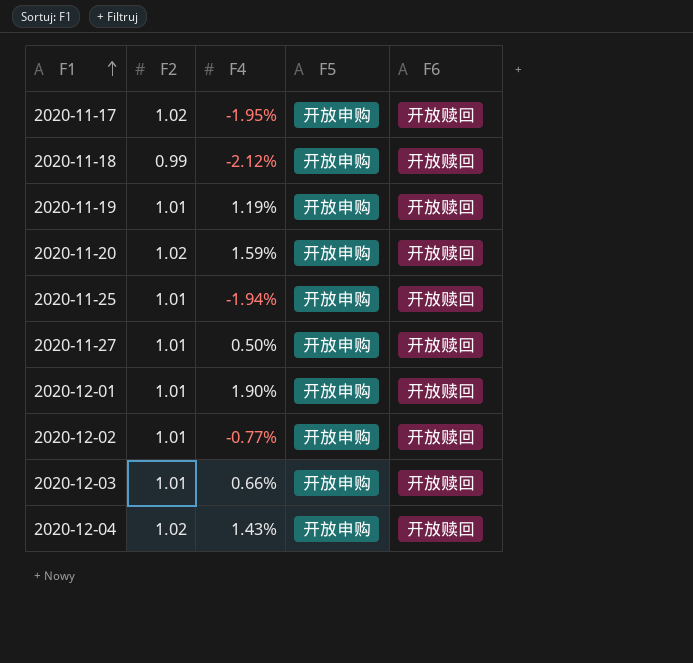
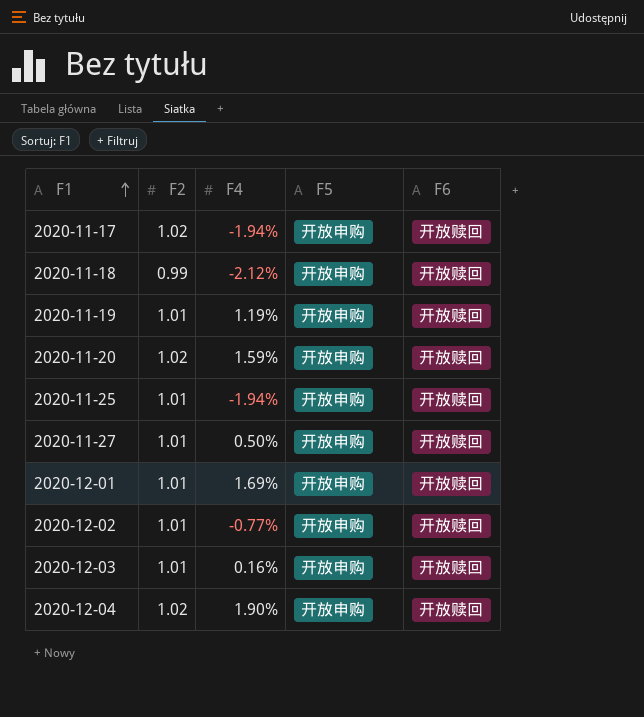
2020-11-17 | F4: -1.95% -> -1.94%
2020-12-01 | F4: 1.90% -> 1.69%
2020-12-03 | F4: 0.66% -> 0.16%
2020-12-04 | F4: 1.43% -> 1.90%

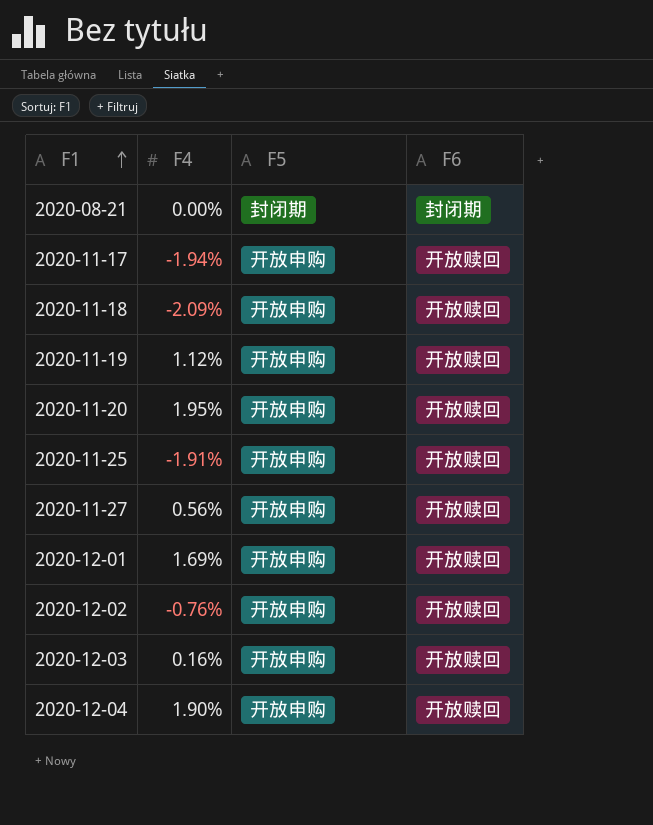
column F2 | position: 2 -> none
row 2020-08-21: none -> 0.00% | 封闭期 | 封闭期
2020-11-18 | F4: -2.12% -> -2.09%
2020-11-19 | F4: 1.19% -> 1.12%
2020-11-20 | F4: 1.59% -> 1.95%
2020-11-25 | F4: -1.94% -> -1.91%
2020-11-27 | F4: 0.50% -> 0.56%
2020-12-02 | F4: -0.77% -> -0.76%

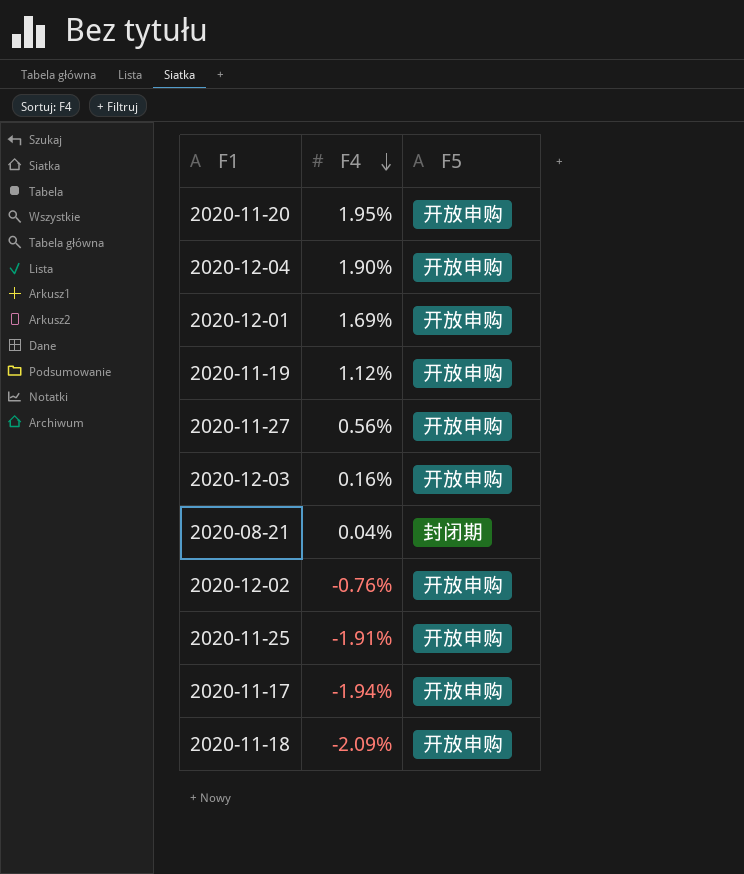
row order: F1 ascending -> F4 descending
column F6 | position: 4 -> none
2020-08-21 | F4: 0.00% -> 0.04%

